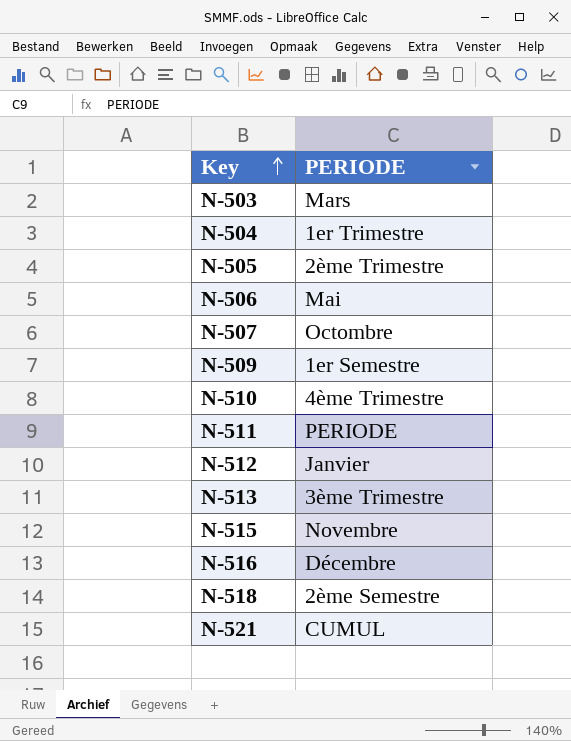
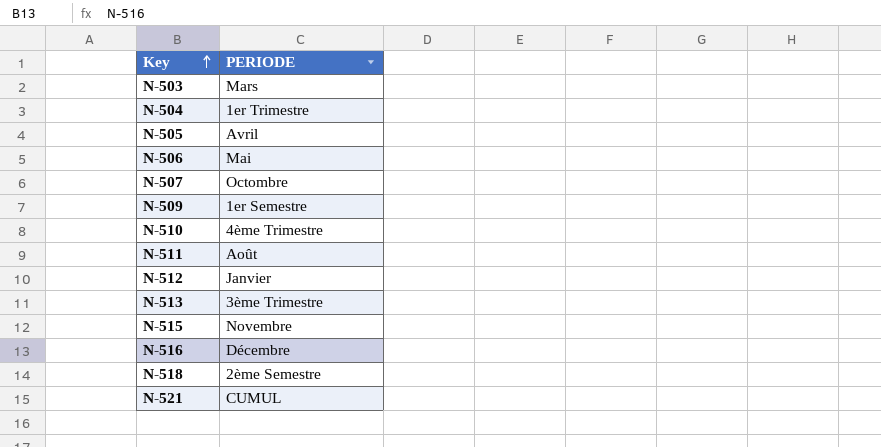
N-505 | PERIODE: 2ème Trimestre -> Avril
N-511 | PERIODE: PERIODE -> Août

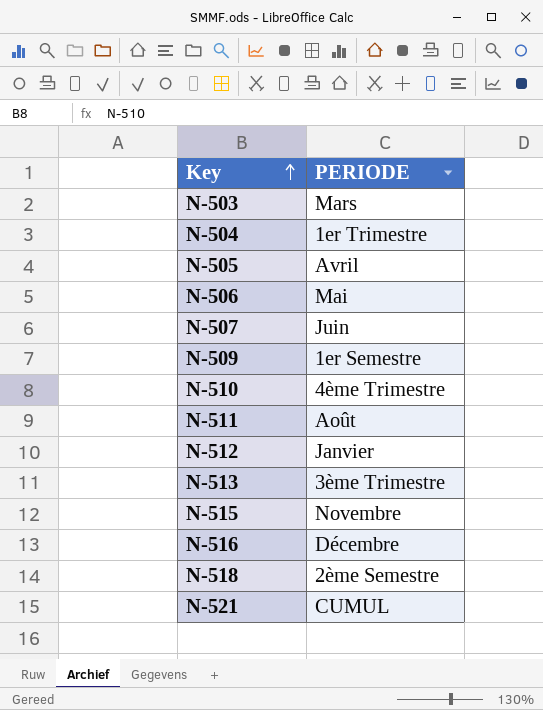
N-507 | PERIODE: Octombre -> Juin

